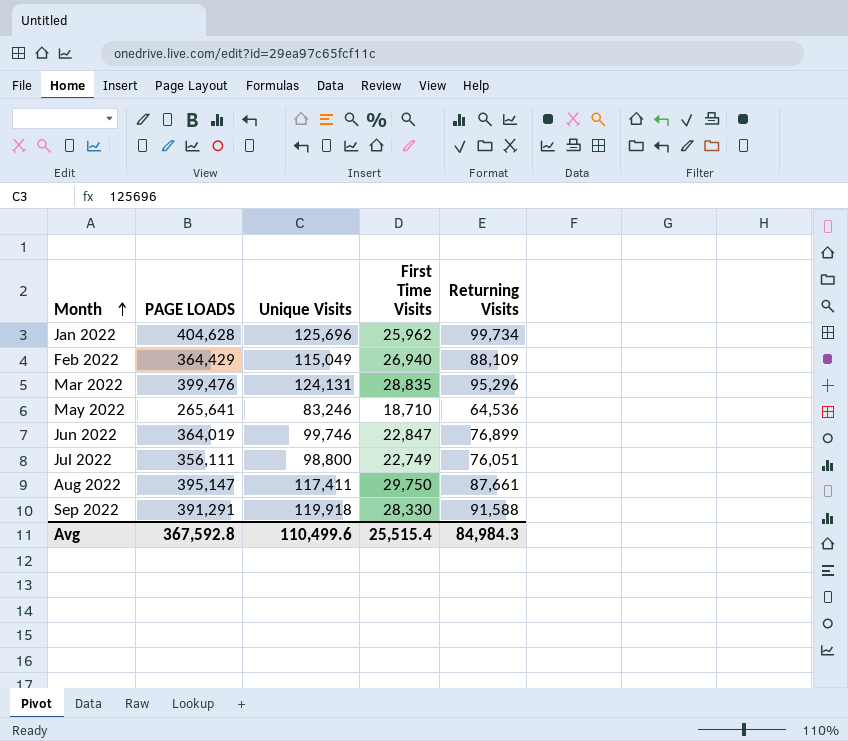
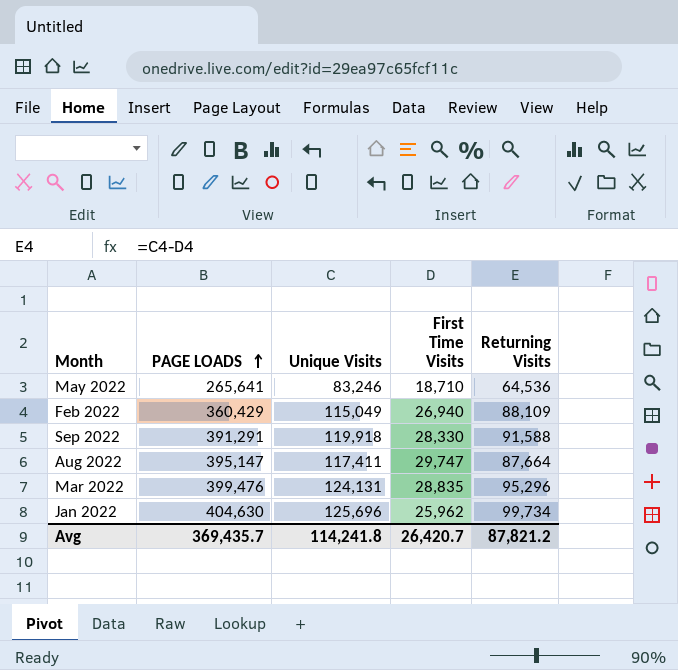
row order: Month ascending -> PAGE LOADS ascending
row Jun 2022: 364,019 | 99,746 | 22,847 | 76,899 -> none
row Jul 2022: 356,111 | 98,800 | 22,749 | 76,051 -> none
Feb 2022 | PAGE LOADS: 364,429 -> 360,429
Aug 2022 | First Time Visits: 29,750 -> 29,747
Aug 2022 | Returning Visits: 87,661 -> 87,664
Jan 2022 | PAGE LOADS: 404,628 -> 404,630
Avg | PAGE LOADS: 367,592.8 -> 369,435.7
Avg | Unique Visits: 110,499.6 -> 114,241.8
Avg | First Time Visits: 25,515.4 -> 26,420.7
Avg | Returning Visits: 84,984.3 -> 87,821.2

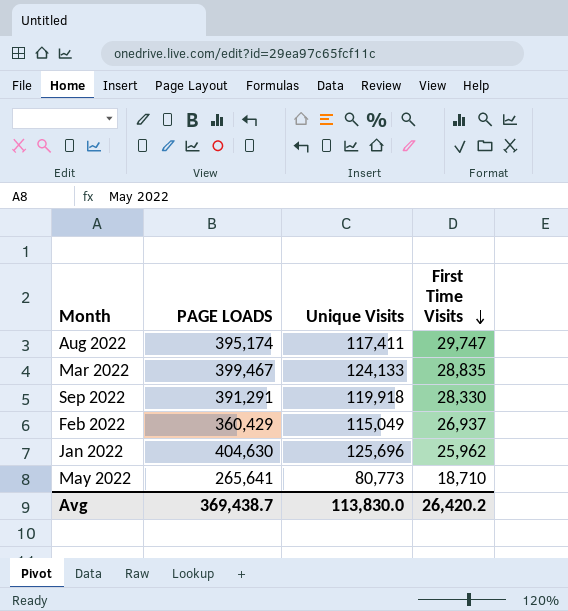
row order: PAGE LOADS ascending -> First Time Visits descending
column Returning Visits | formula: [Unique Visits] - [First Time Visits] -> none
Aug 2022 | PAGE LOADS: 395,147 -> 395,174
Mar 2022 | PAGE LOADS: 399,476 -> 399,467
Mar 2022 | Unique Visits: 124,131 -> 124,133
Feb 2022 | First Time Visits: 26,940 -> 26,937
May 2022 | Unique Visits: 83,246 -> 80,773
Avg | PAGE LOADS: 369,435.7 -> 369,438.7
Avg | Unique Visits: 114,241.8 -> 113,830.0
Avg | First Time Visits: 26,420.7 -> 26,420.2

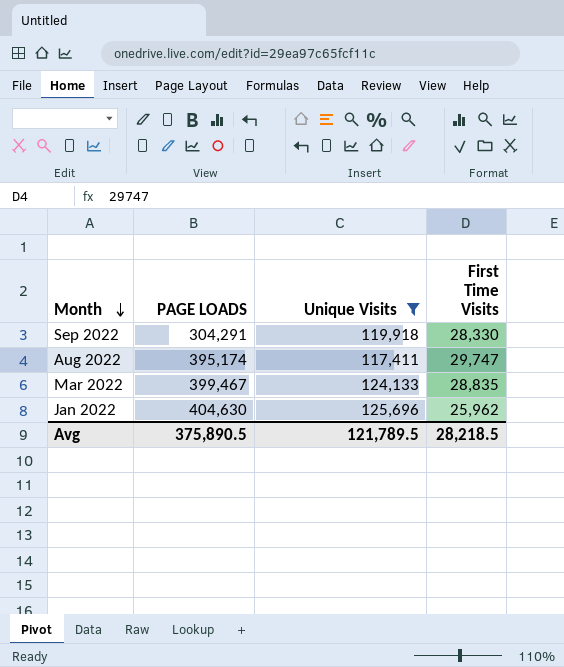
filter: none -> Unique Visits >= 117,411
row order: First Time Visits descending -> Month descending
Sep 2022 | PAGE LOADS: 391,291 -> 304,291
Avg | PAGE LOADS: 369,438.7 -> 375,890.5
Avg | Unique Visits: 113,830.0 -> 121,789.5
Avg | First Time Visits: 26,420.2 -> 28,218.5

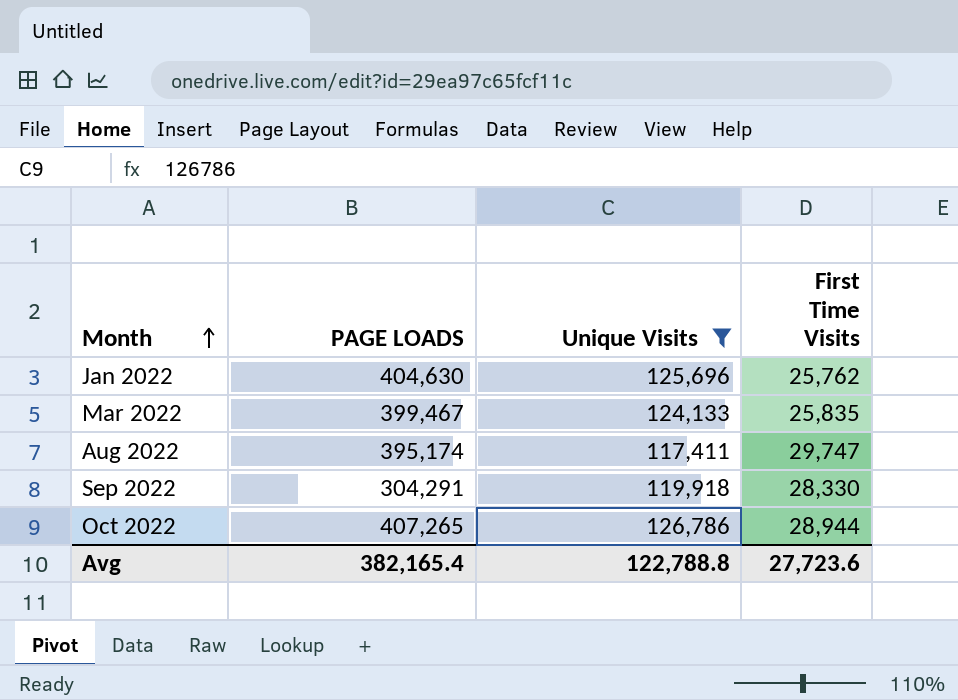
row order: Month descending -> Month ascending
Jan 2022 | First Time Visits: 25,962 -> 25,762
Mar 2022 | First Time Visits: 28,835 -> 25,835
row Oct 2022: none -> 407,265 | 126,786 | 28,944
Avg | PAGE LOADS: 375,890.5 -> 382,165.4
Avg | Unique Visits: 121,789.5 -> 122,788.8
Avg | First Time Visits: 28,218.5 -> 27,723.6

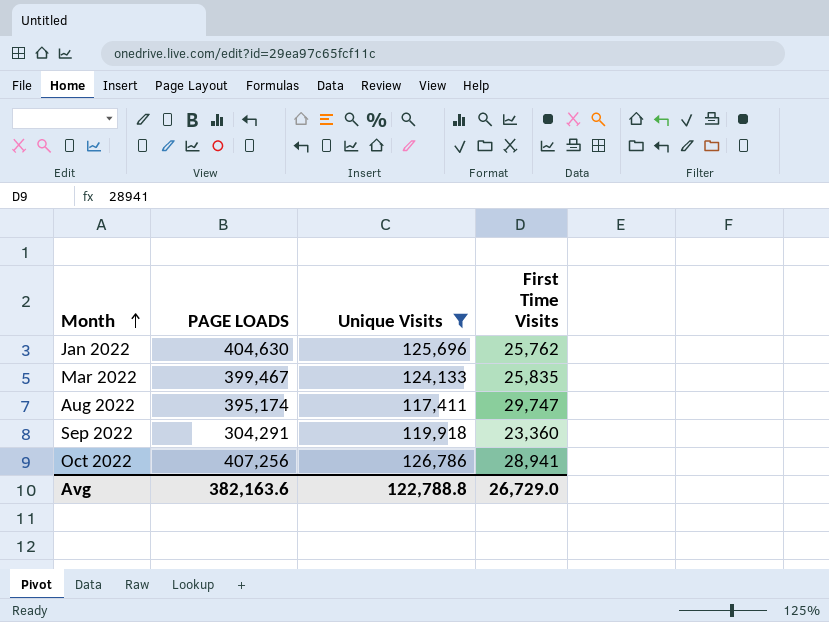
Sep 2022 | First Time Visits: 28,330 -> 23,360
Oct 2022 | PAGE LOADS: 407,265 -> 407,256
Oct 2022 | First Time Visits: 28,944 -> 28,941
Avg | PAGE LOADS: 382,165.4 -> 382,163.6
Avg | First Time Visits: 27,723.6 -> 26,729.0

